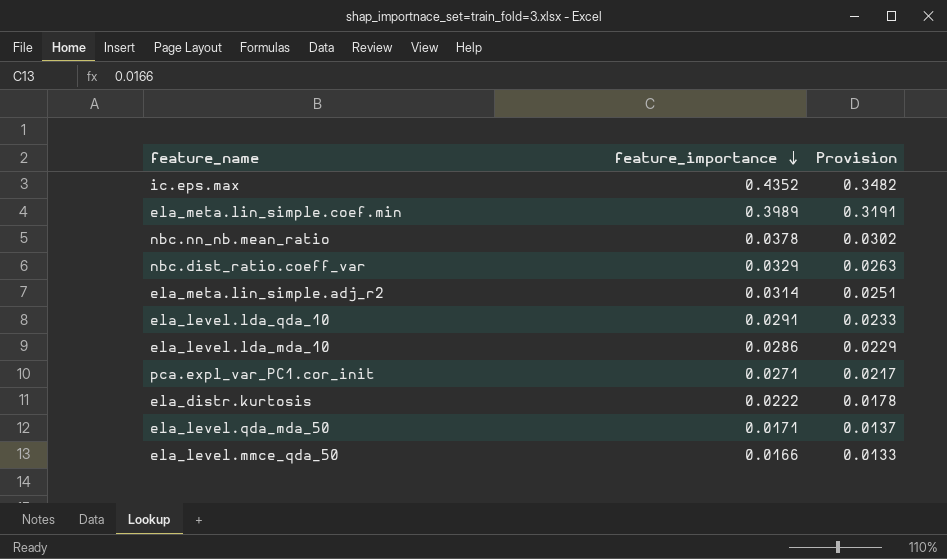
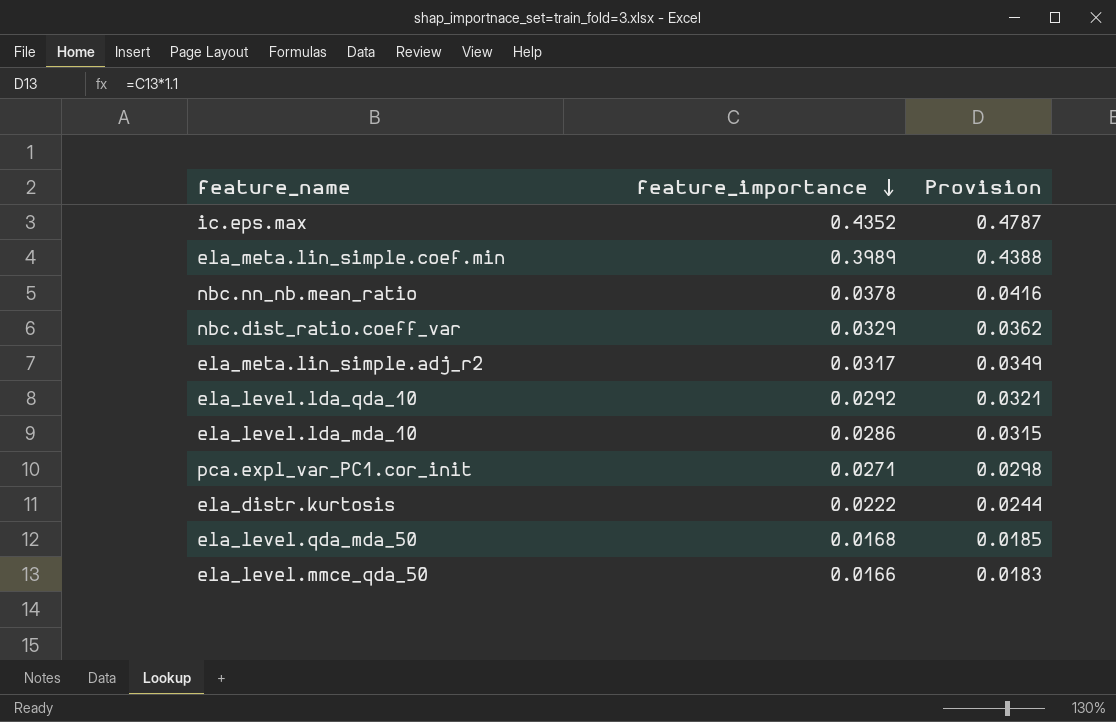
column Provision | formula: [feature_importance] * 0.8 -> [feature_importance] * 1.1
ela_meta.lin_simple.adj_r2 | feature_importance: 0.0314 -> 0.0317
ela_level.lda_qda_10 | feature_importance: 0.0291 -> 0.0292
ela_level.qda_mda_50 | feature_importance: 0.0171 -> 0.0168

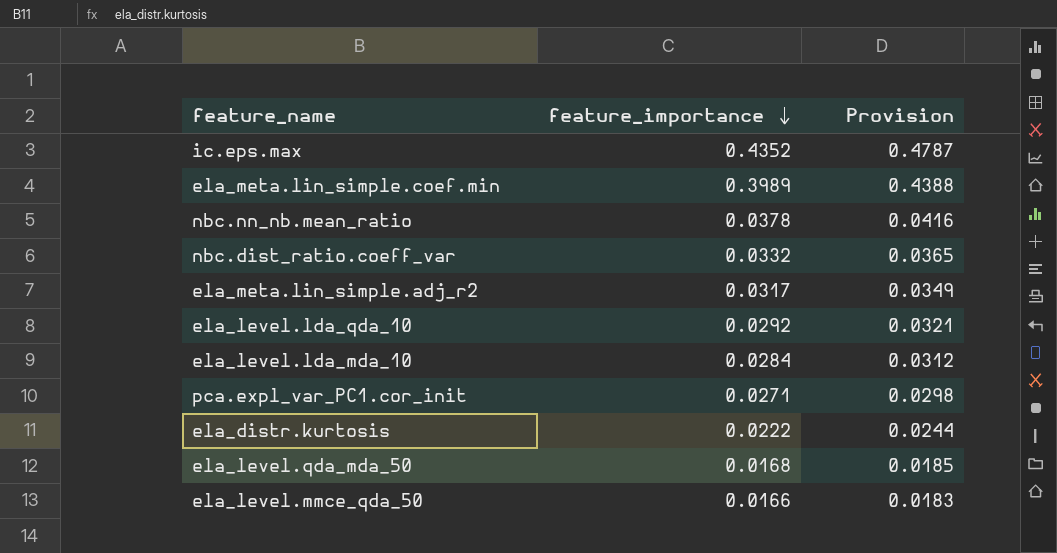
nbc.dist_ratio.coeff_var | feature_importance: 0.0329 -> 0.0332
nbc.dist_ratio.coeff_var | Provision: 0.0362 -> 0.0365
ela_level.lda_mda_10 | feature_importance: 0.0286 -> 0.0284
ela_level.lda_mda_10 | Provision: 0.0315 -> 0.0312

